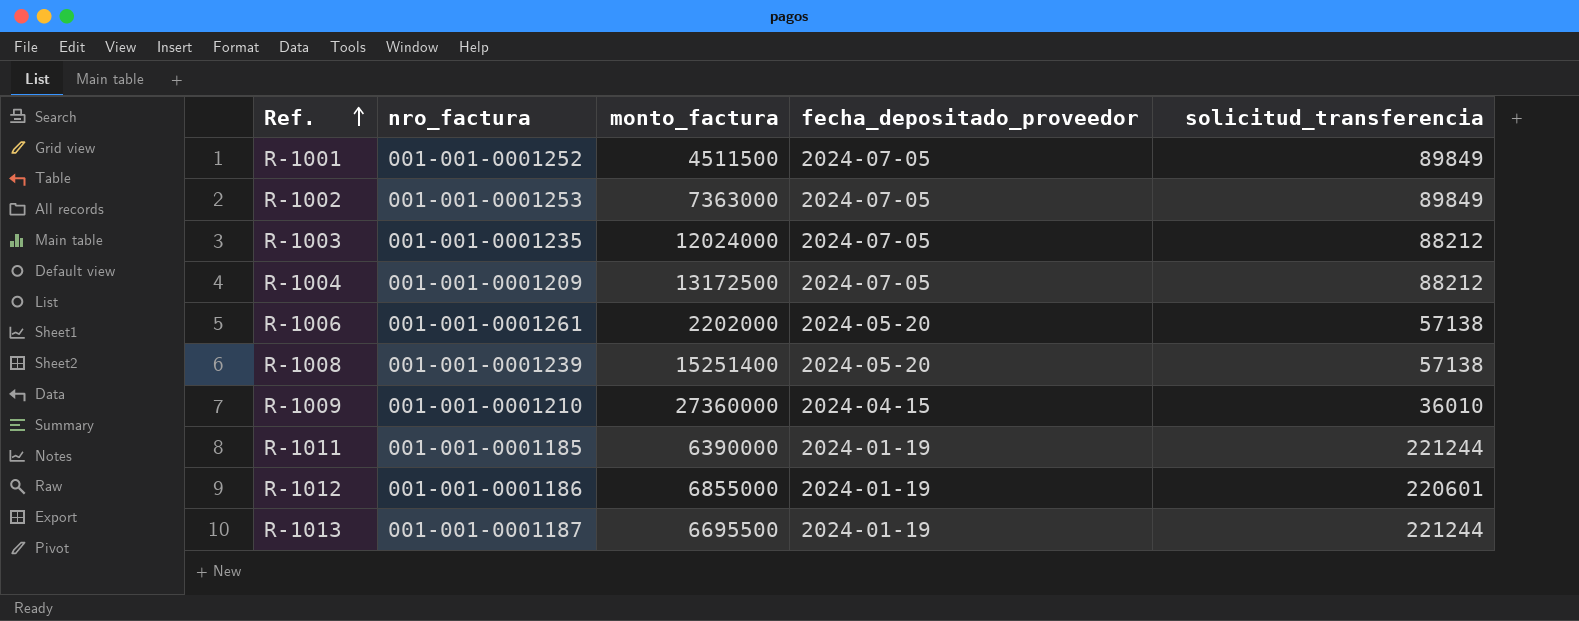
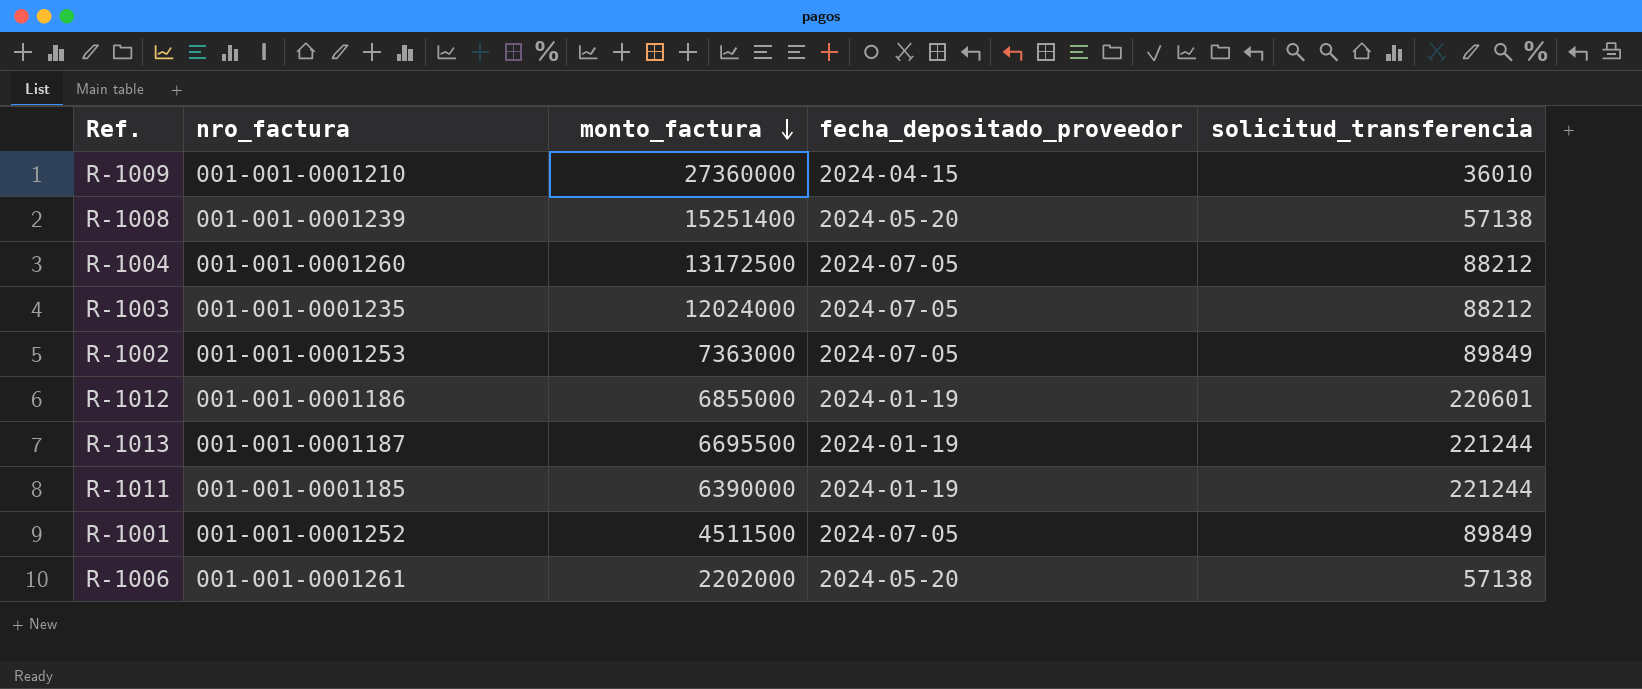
row order: Ref. ascending -> monto_factura descending
R-1004 | nro_factura: 001-001-0001209 -> 001-001-0001260

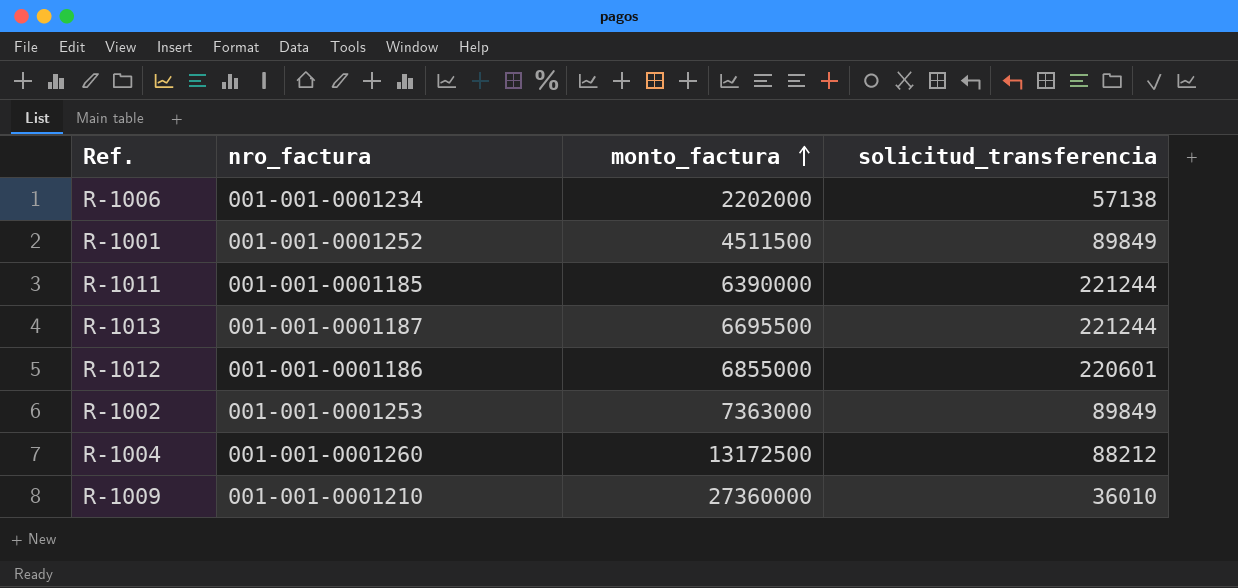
row order: monto_factura descending -> monto_factura ascending
column fecha_depositado_proveedor | position: 4 -> none
row R-1008: 001-001-0001239 | 15251400 | 2024-05-20 | 57138 -> none
row R-1003: 001-001-0001235 | 12024000 | 2024-07-05 | 88212 -> none
R-1006 | nro_factura: 001-001-0001261 -> 001-001-0001234

